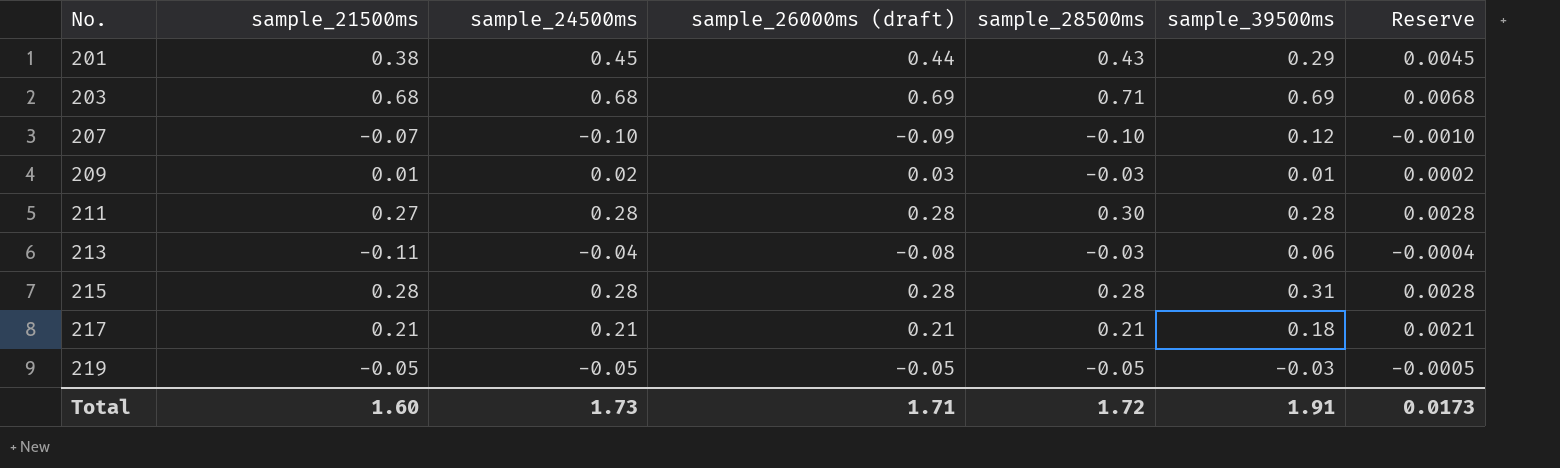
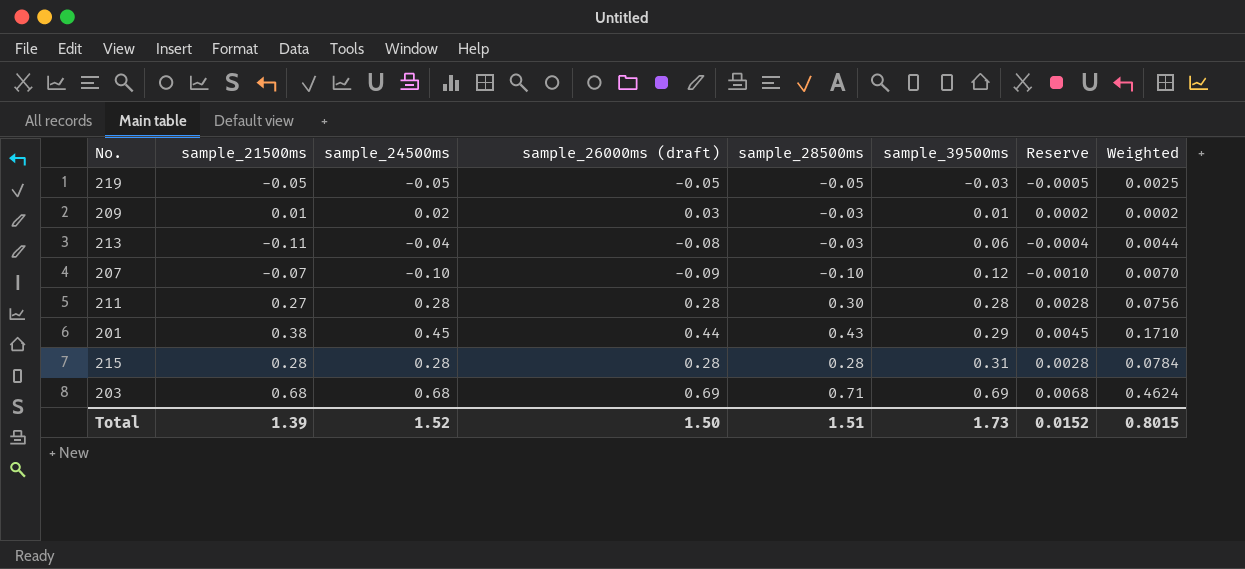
row order: No. ascending -> sample_39500ms ascending
column Weighted | formula: none -> [sample_21500ms] * [sample_24500ms]
row 217: 0.21 | 0.21 | 0.21 | 0.21 | 0.18 | 0.0021 -> none
Total | sample_21500ms: 1.60 -> 1.39
Total | sample_24500ms: 1.73 -> 1.52
Total | sample_26000ms (draft): 1.71 -> 1.50
Total | sample_28500ms: 1.72 -> 1.51
Total | sample_39500ms: 1.91 -> 1.73
Total | Reserve: 0.0173 -> 0.0152

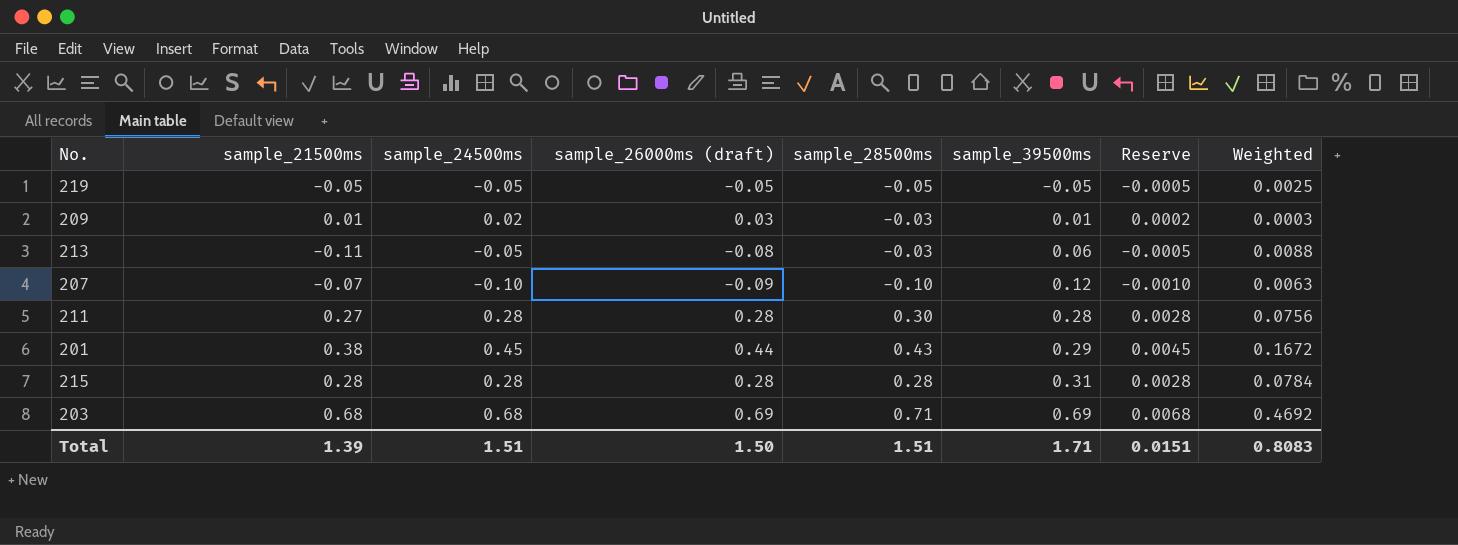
column Weighted | formula: [sample_21500ms] * [sample_24500ms] -> [sample_21500ms] * [sample_26000ms (draft)]
219 | sample_39500ms: -0.03 -> -0.05
213 | sample_24500ms: -0.04 -> -0.05
213 | Reserve: -0.0004 -> -0.0005
Total | sample_24500ms: 1.52 -> 1.51
Total | sample_39500ms: 1.73 -> 1.71
Total | Reserve: 0.0152 -> 0.0151
Total | Weighted: 0.8015 -> 0.8083

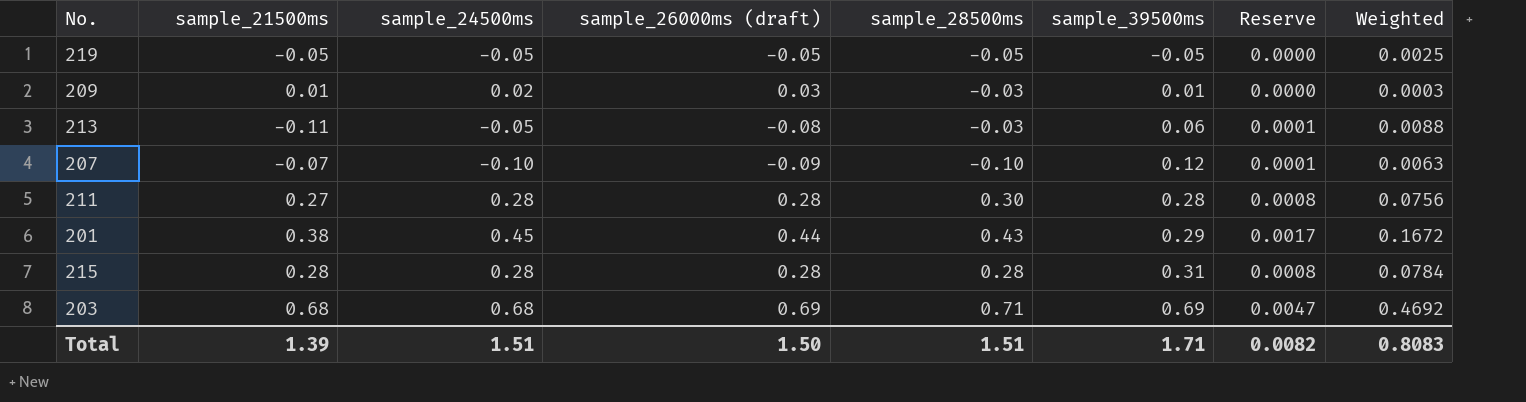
column Reserve | formula: [sample_24500ms] * 0.01 -> [Weighted] * 0.01
Total | Reserve: 0.0151 -> 0.0082

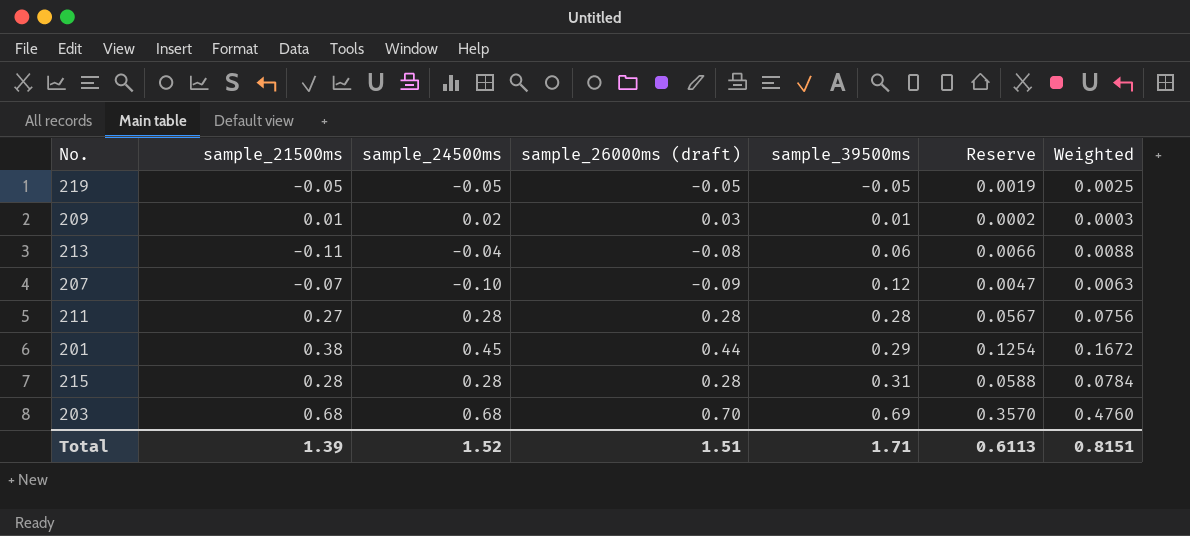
column sample_28500ms | position: 5 -> none
column Reserve | formula: [Weighted] * 0.01 -> [Weighted] * 0.75
213 | sample_24500ms: -0.05 -> -0.04
203 | sample_26000ms (draft): 0.69 -> 0.70
203 | Weighted: 0.4692 -> 0.4760
Total | sample_24500ms: 1.51 -> 1.52
Total | sample_26000ms (draft): 1.50 -> 1.51
Total | Reserve: 0.0082 -> 0.6113
Total | Weighted: 0.8083 -> 0.8151

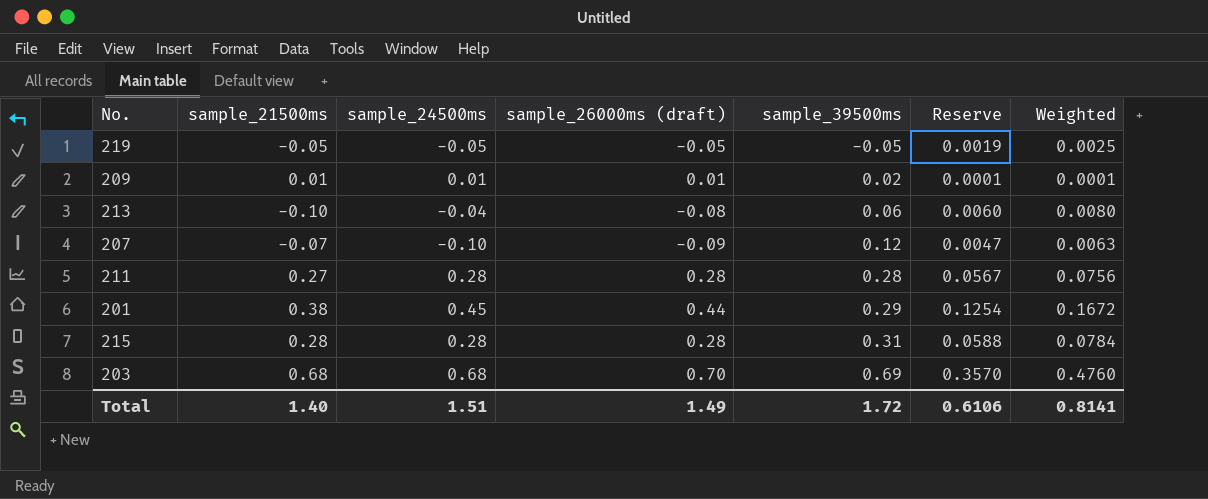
209 | sample_24500ms: 0.02 -> 0.01
209 | sample_26000ms (draft): 0.03 -> 0.01
209 | sample_39500ms: 0.01 -> 0.02
209 | Reserve: 0.0002 -> 0.0001
209 | Weighted: 0.0003 -> 0.0001
213 | sample_21500ms: -0.11 -> -0.10
213 | Reserve: 0.0066 -> 0.0060
213 | Weighted: 0.0088 -> 0.0080
Total | sample_21500ms: 1.39 -> 1.40
Total | sample_24500ms: 1.52 -> 1.51
Total | sample_26000ms (draft): 1.51 -> 1.49
Total | sample_39500ms: 1.71 -> 1.72
Total | Reserve: 0.6113 -> 0.6106
Total | Weighted: 0.8151 -> 0.8141

